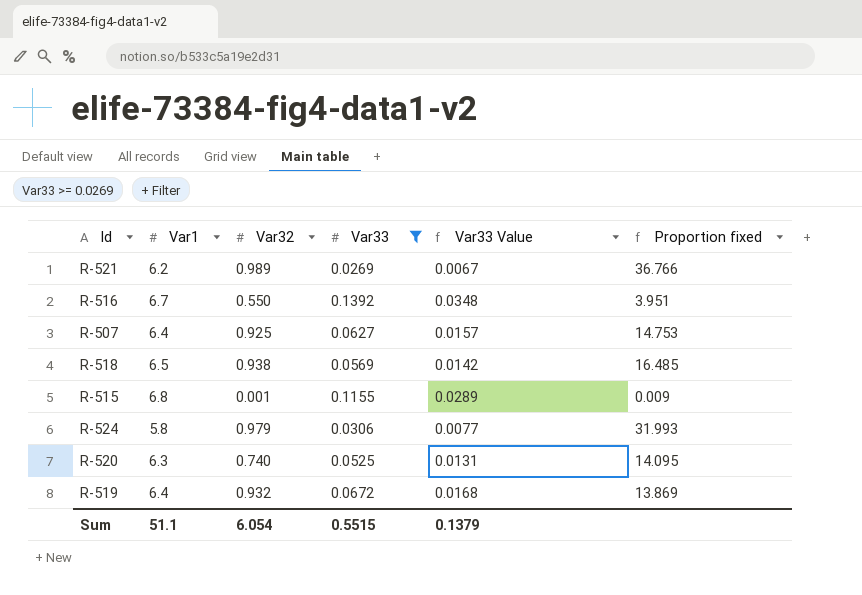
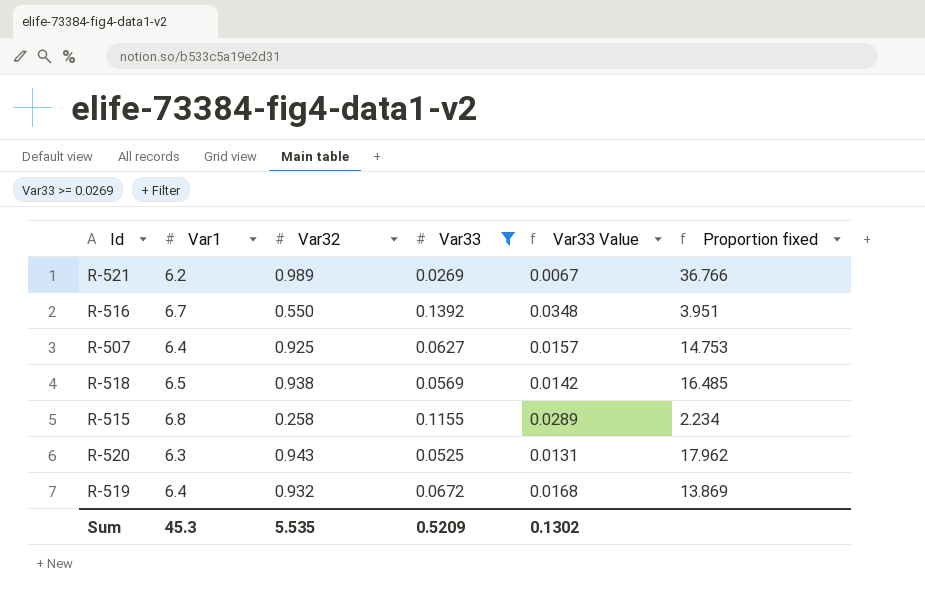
row R-524: 5.8 | 0.979 | 0.0306 | 0.0077 | 31.993 -> none
R-515 | Var32: 0.001 -> 0.258
R-515 | Proportion fixed: 0.009 -> 2.234
R-520 | Var32: 0.740 -> 0.943
R-520 | Proportion fixed: 14.095 -> 17.962
Sum | Var1: 51.1 -> 45.3
Sum | Var32: 6.054 -> 5.535
Sum | Var33: 0.5515 -> 0.5209
Sum | Var33 Value: 0.1379 -> 0.1302

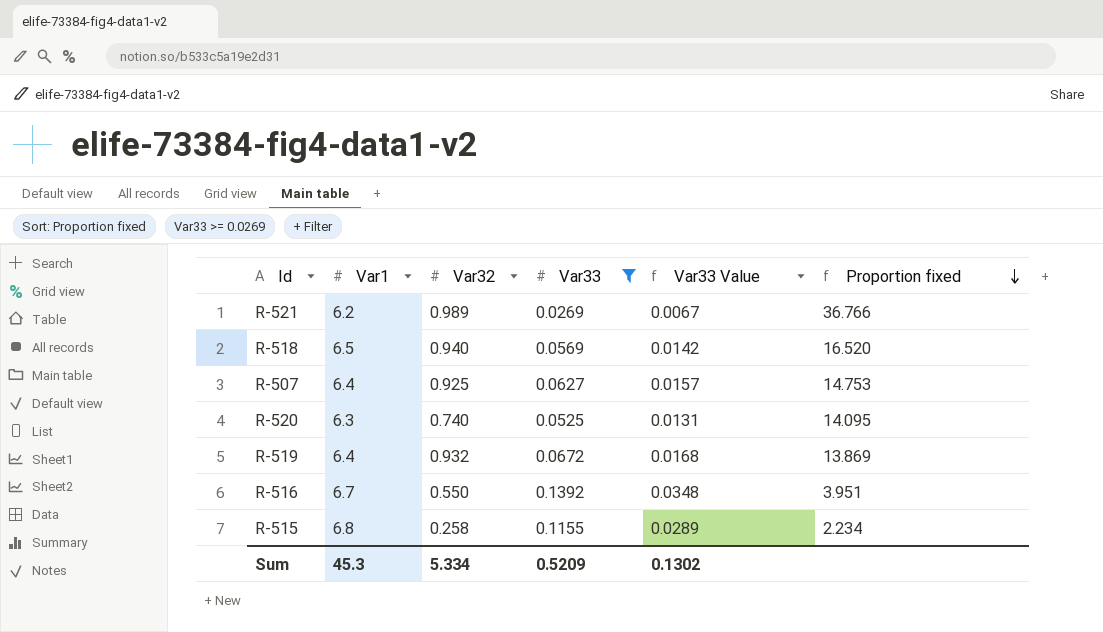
row order: none -> Proportion fixed descending
R-518 | Var32: 0.938 -> 0.940
R-518 | Proportion fixed: 16.485 -> 16.520
R-520 | Var32: 0.943 -> 0.740
R-520 | Proportion fixed: 17.962 -> 14.095
Sum | Var32: 5.535 -> 5.334

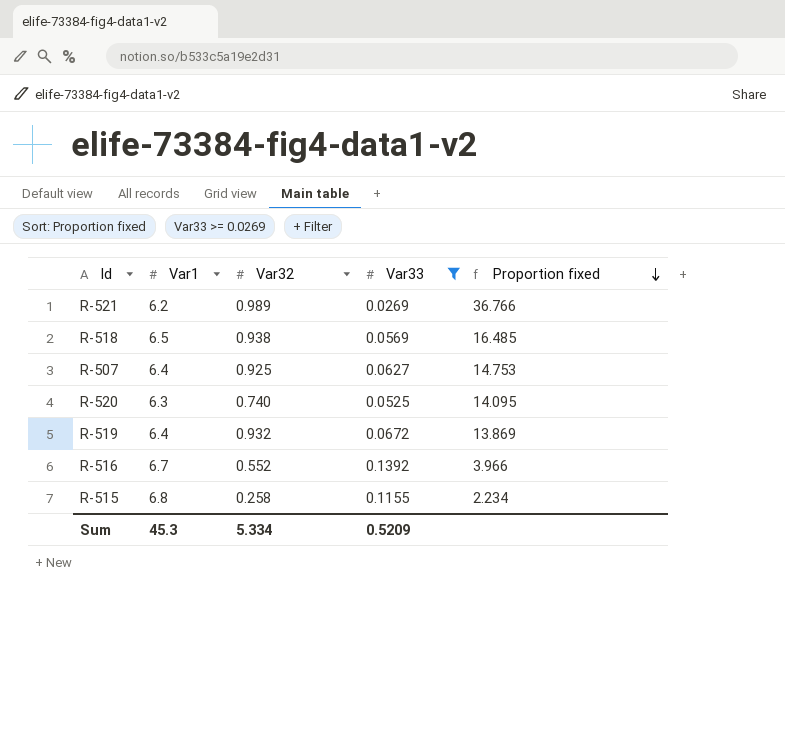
column Var33 Value | formula: [Var33] * 0.25 -> none
R-518 | Var32: 0.940 -> 0.938
R-518 | Proportion fixed: 16.520 -> 16.485
R-516 | Var32: 0.550 -> 0.552
R-516 | Proportion fixed: 3.951 -> 3.966

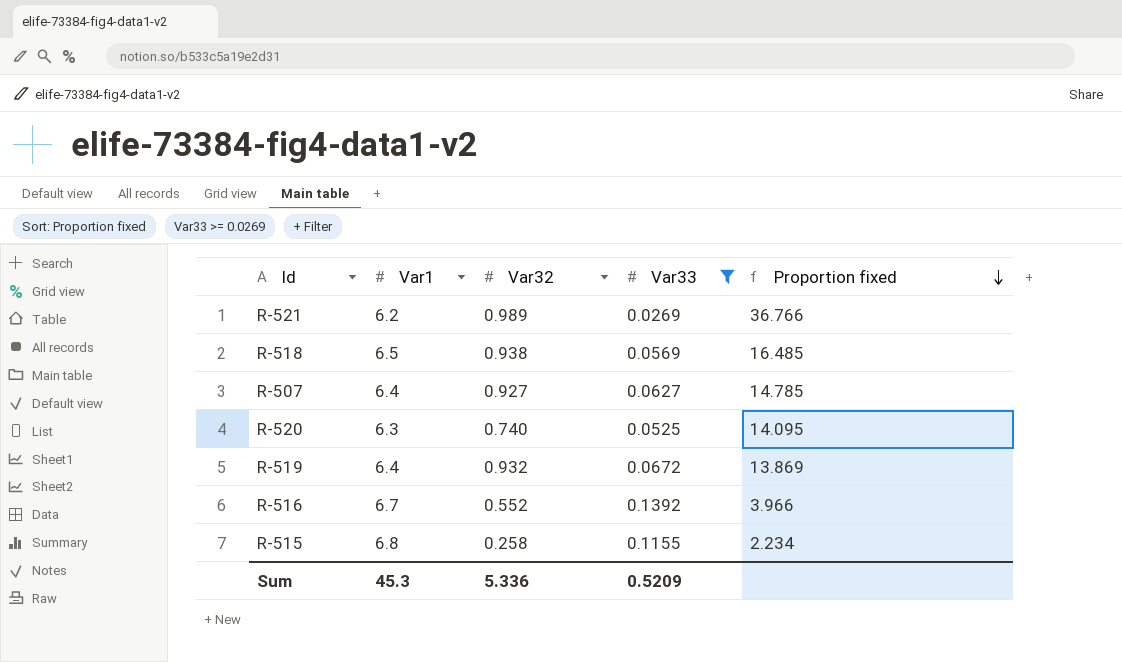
R-507 | Var32: 0.925 -> 0.927
R-507 | Proportion fixed: 14.753 -> 14.785
Sum | Var32: 5.334 -> 5.336

